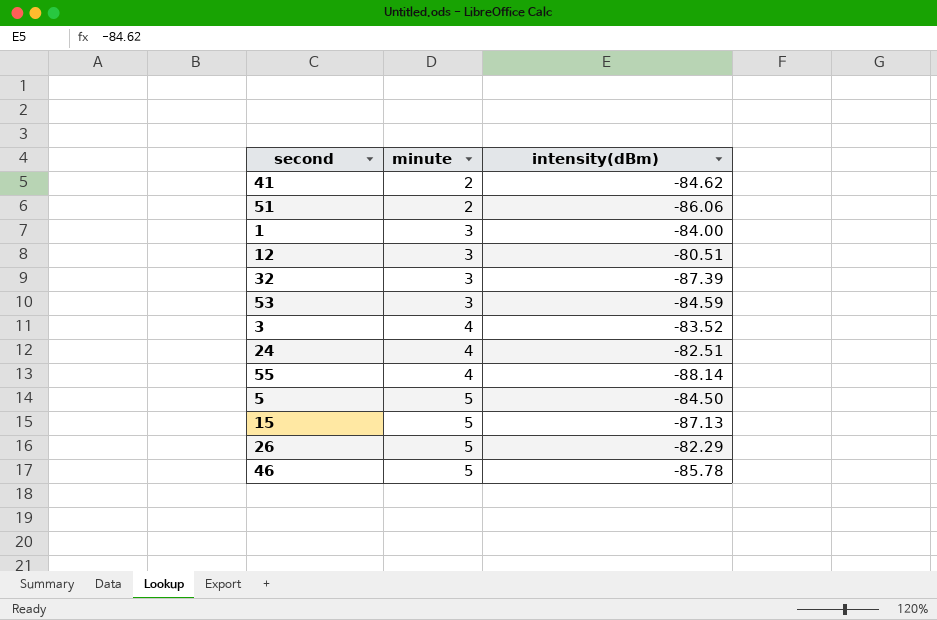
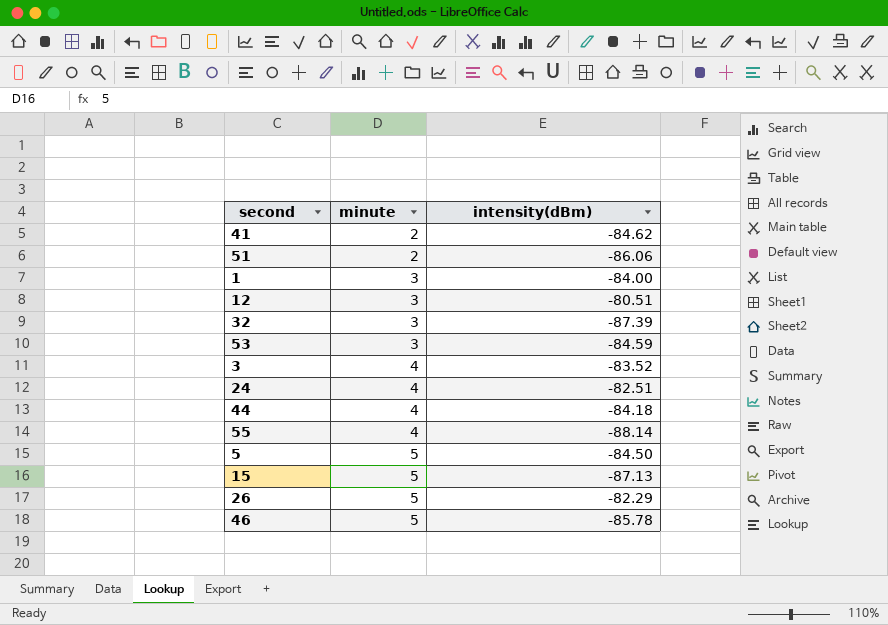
row 44: none -> 4 | -84.18

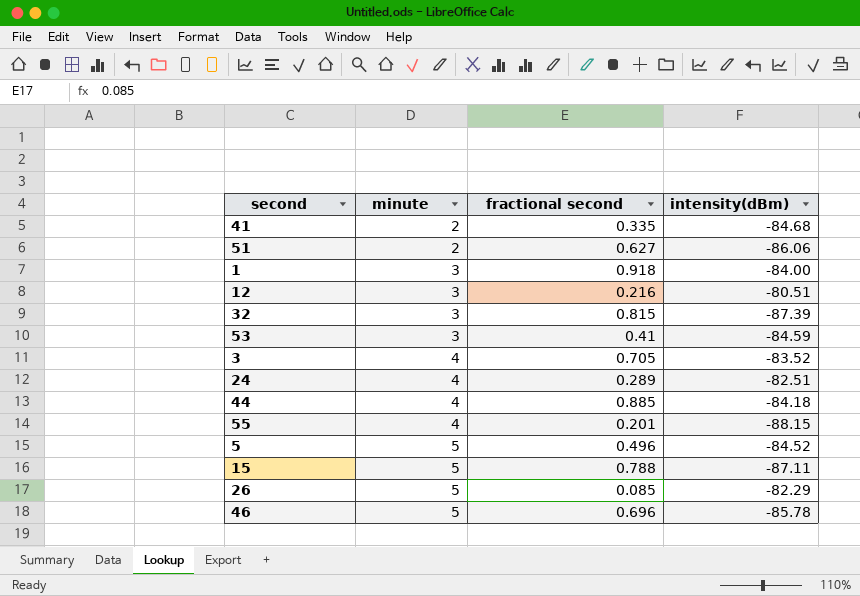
column fractional second | position: none -> 3
41 | intensity(dBm): -84.62 -> -84.68
55 | intensity(dBm): -88.14 -> -88.15
5 | intensity(dBm): -84.50 -> -84.52
15 | intensity(dBm): -87.13 -> -87.11

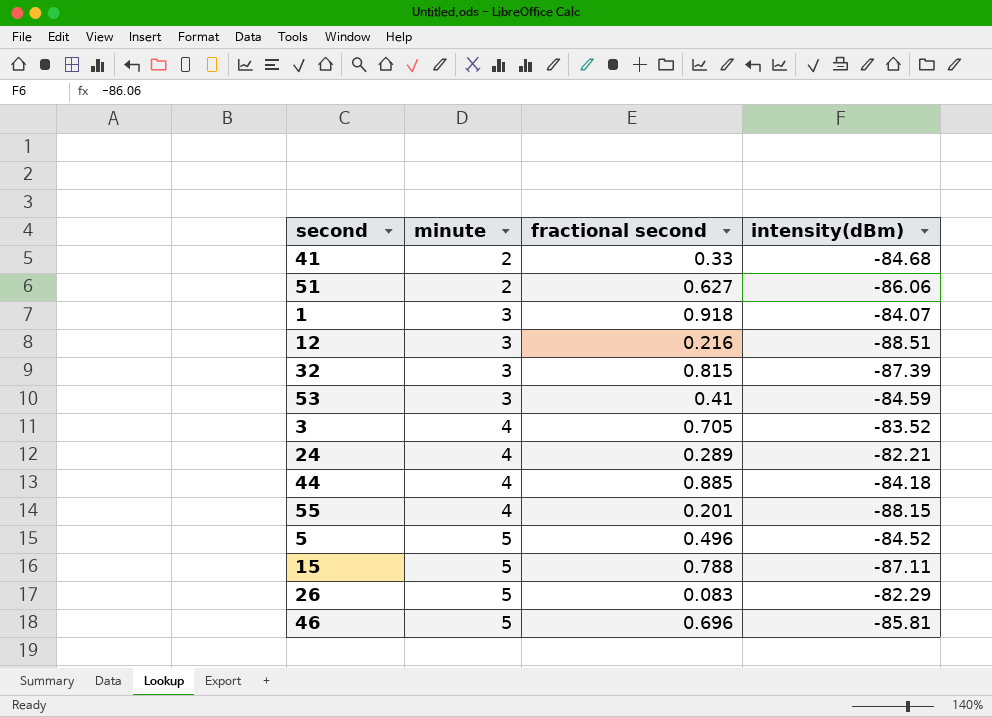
41 | fractional second: 0.335 -> 0.33
1 | intensity(dBm): -84.00 -> -84.07
12 | intensity(dBm): -80.51 -> -88.51
24 | intensity(dBm): -82.51 -> -82.21
26 | fractional second: 0.085 -> 0.083
46 | intensity(dBm): -85.78 -> -85.81

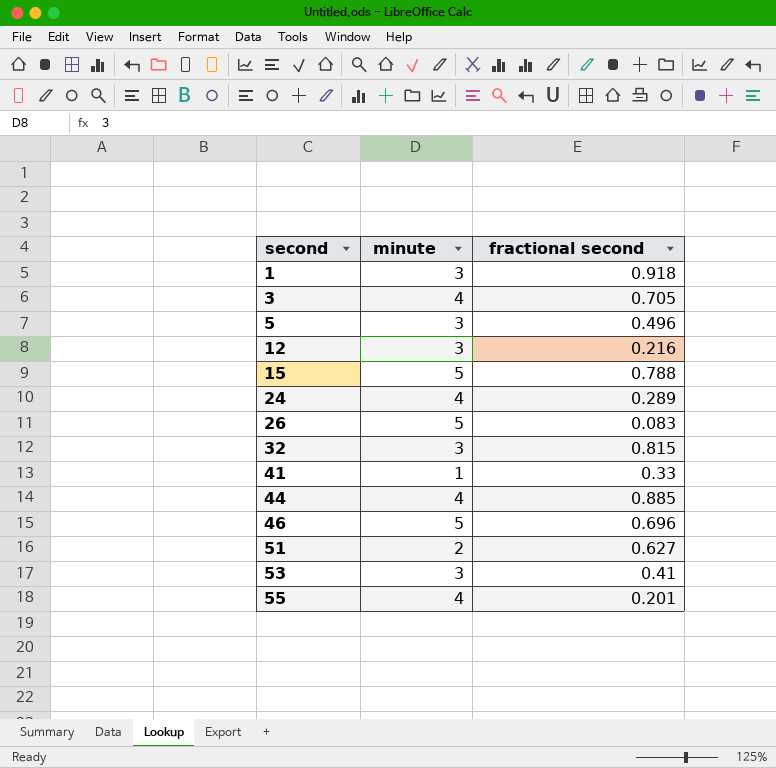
row order: minute ascending -> second ascending
column intensity(dBm) | position: 4 -> none
5 | minute: 5 -> 3
41 | minute: 2 -> 1

